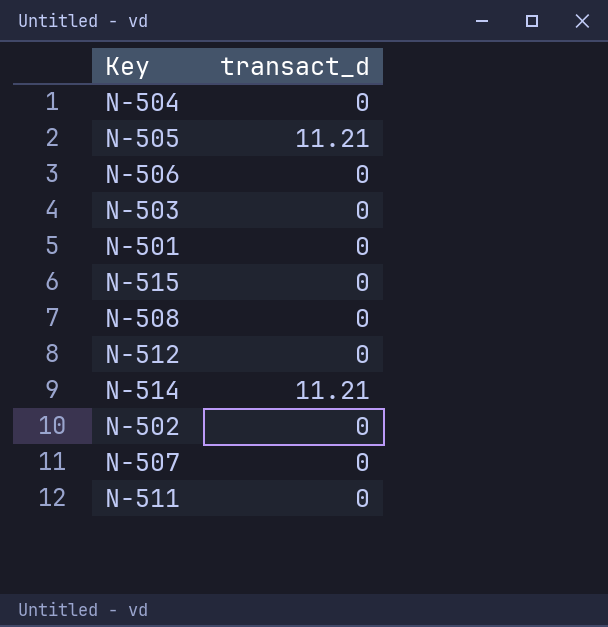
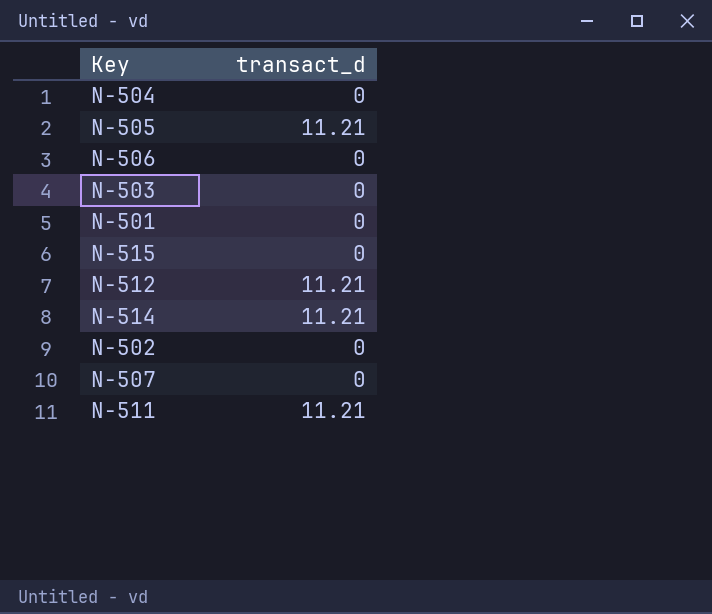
row N-508: 0 -> none
N-512 | transact_d: 0 -> 11.21
N-511 | transact_d: 0 -> 11.21

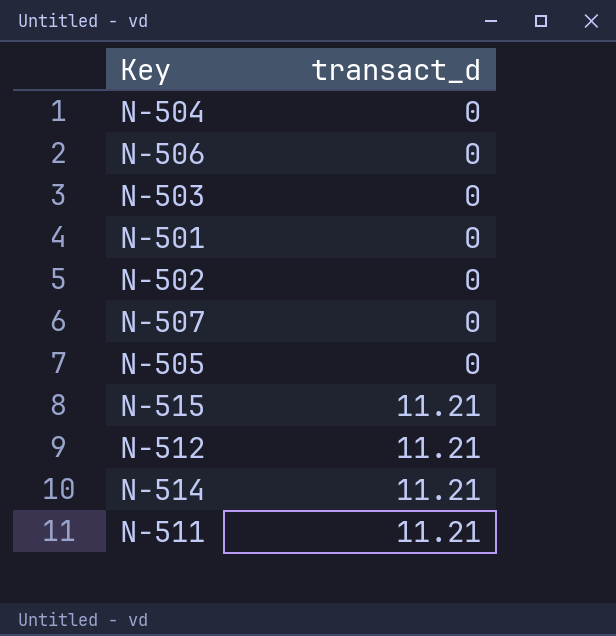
row order: none -> transact_d ascending
N-505 | transact_d: 11.21 -> 0
N-515 | transact_d: 0 -> 11.21

